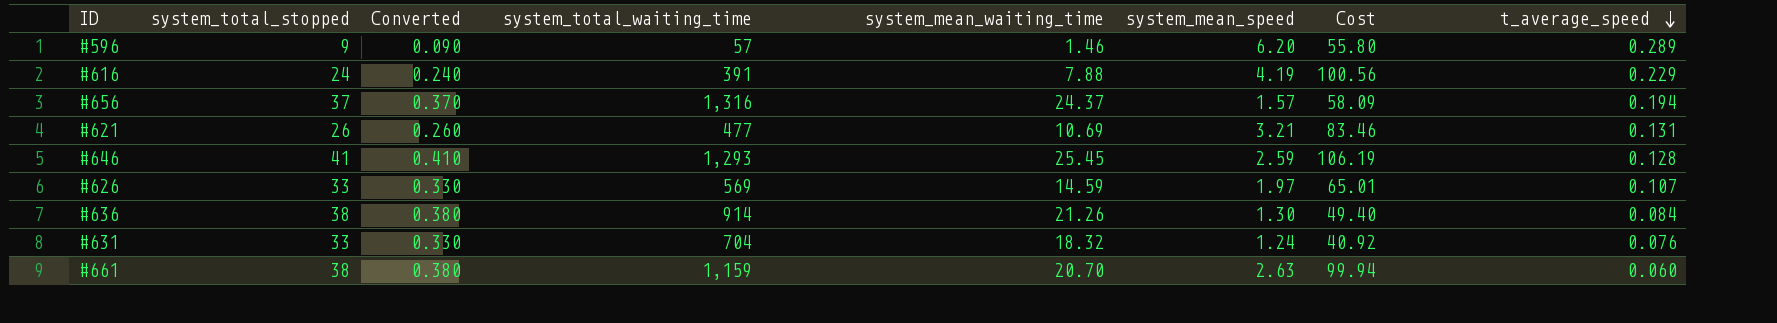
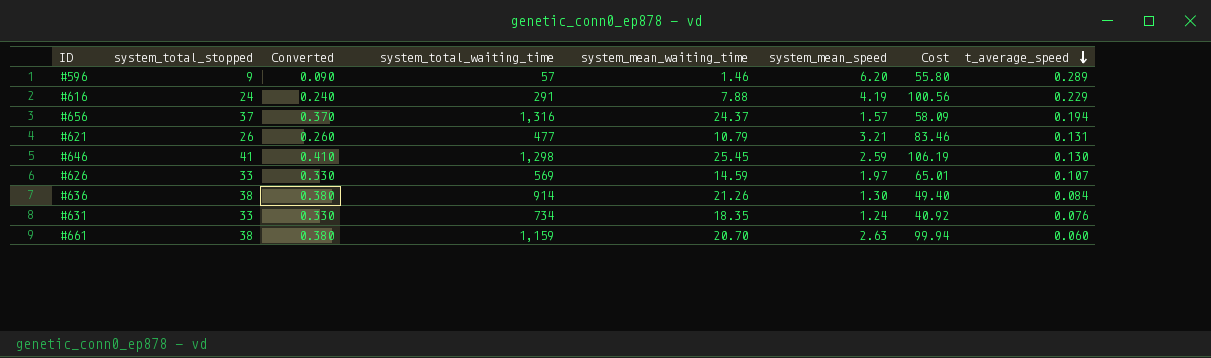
#616 | system_total_waiting_time: 391 -> 291
#621 | system_mean_waiting_time: 10.69 -> 10.79
#646 | system_total_waiting_time: 1,293 -> 1,298
#646 | t_average_speed: 0.128 -> 0.130
#631 | system_total_waiting_time: 704 -> 734
#631 | system_mean_waiting_time: 18.32 -> 18.35

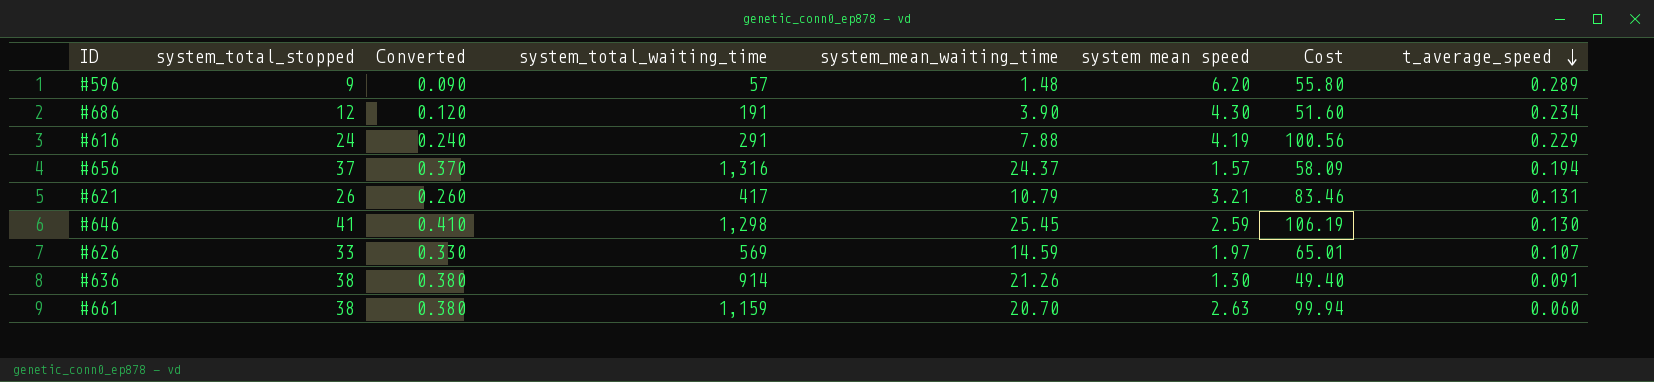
column name: system_mean_speed -> system mean speed
row #631: 33 | 0.330 | 734 | 18.35 | 1.24 | 40.92 | 0.076 -> none
#596 | system_mean_waiting_time: 1.46 -> 1.48
row #686: none -> 12 | 0.120 | 191 | 3.90 | 4.30 | 51.60 | 0.234
#621 | system_total_waiting_time: 477 -> 417
#636 | t_average_speed: 0.084 -> 0.091

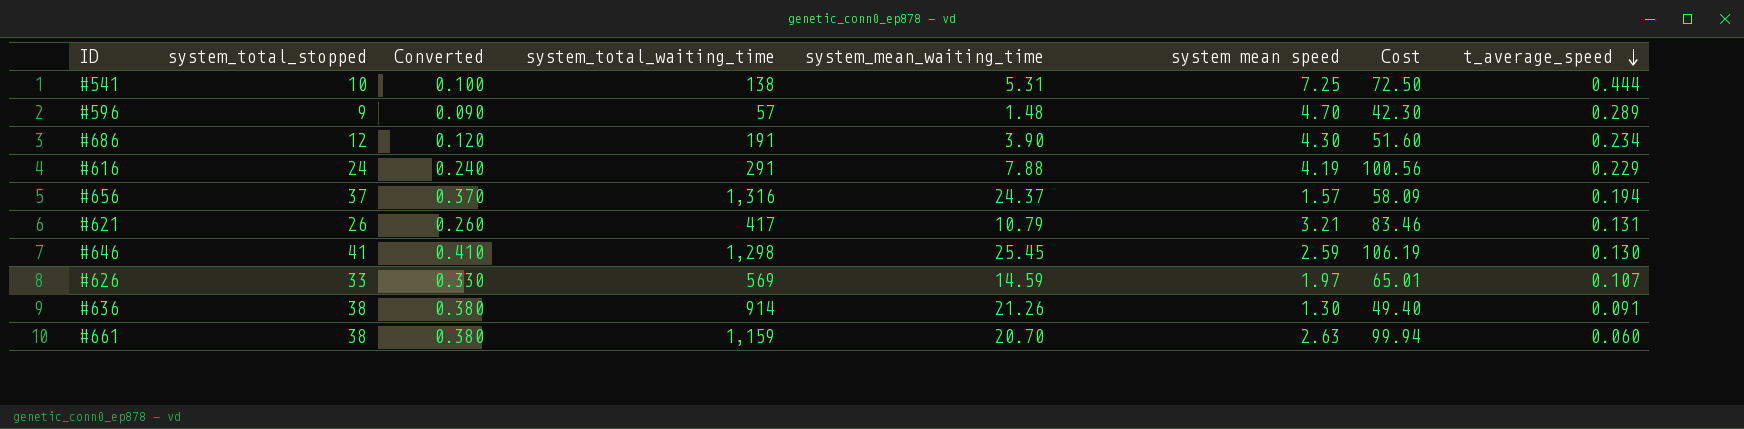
row #541: none -> 10 | 0.100 | 138 | 5.31 | 7.25 | 72.50 | 0.444
#596 | system mean speed: 6.20 -> 4.70
#596 | Cost: 55.80 -> 42.30

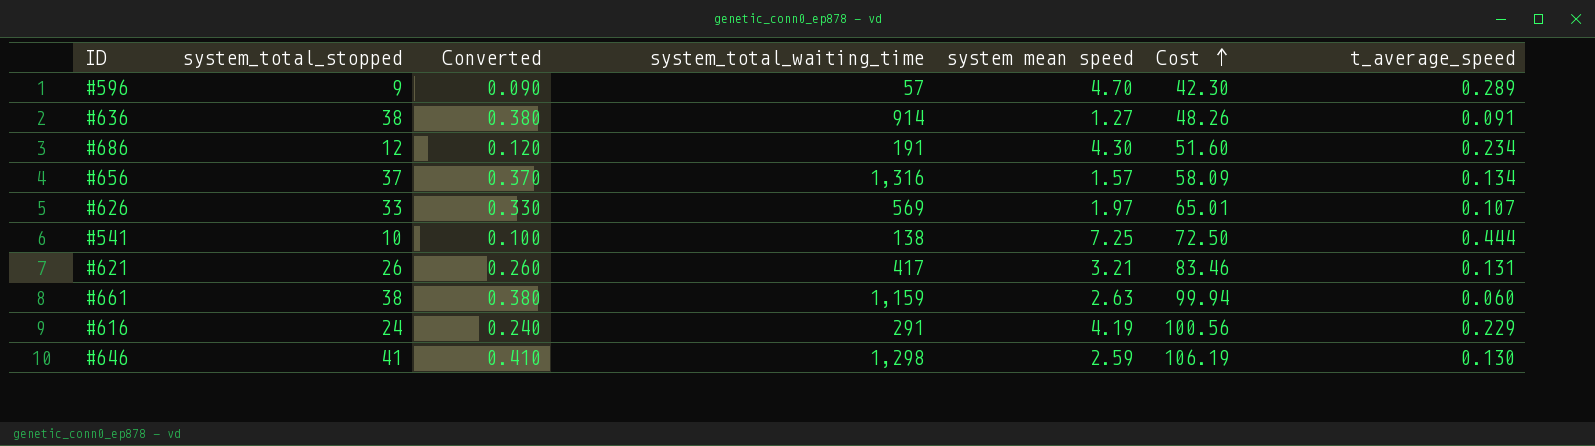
row order: t_average_speed descending -> Cost ascending
column system_mean_waiting_time | position: 5 -> none
#636 | system mean speed: 1.30 -> 1.27
#636 | Cost: 49.40 -> 48.26
#656 | t_average_speed: 0.194 -> 0.134

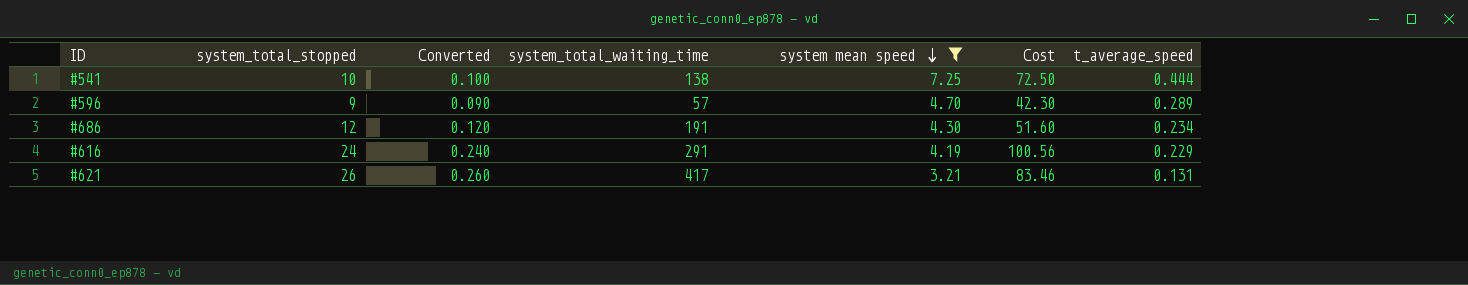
filter: none -> system mean speed >= 3.21
row order: Cost ascending -> system mean speed descending

